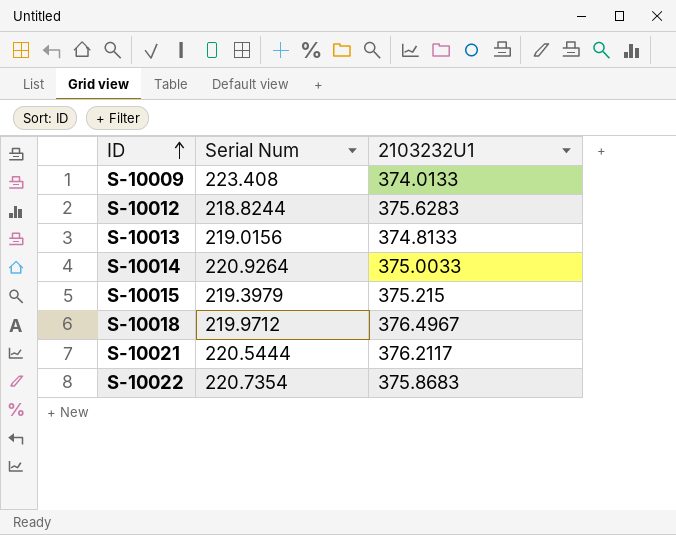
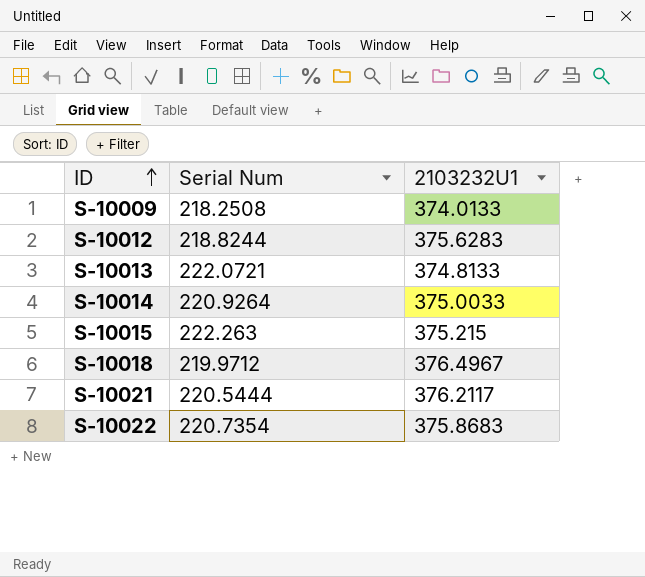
S-10009 | Serial Num: 223.408 -> 218.2508
S-10013 | Serial Num: 219.0156 -> 222.0721
S-10015 | Serial Num: 219.3979 -> 222.263

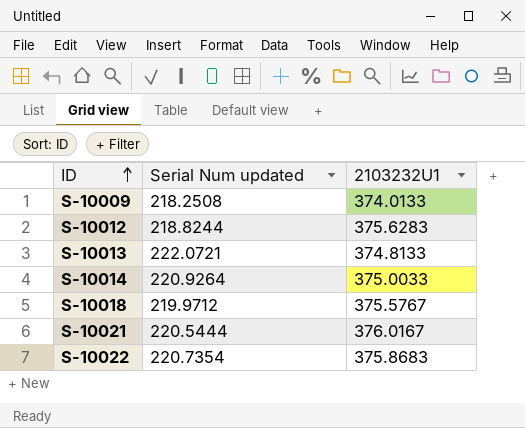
column name: Serial Num -> Serial Num updated
row S-10015: 222.263 | 375.215 -> none
S-10018 | 2103232U1: 376.4967 -> 375.5767
S-10021 | 2103232U1: 376.2117 -> 376.0167

